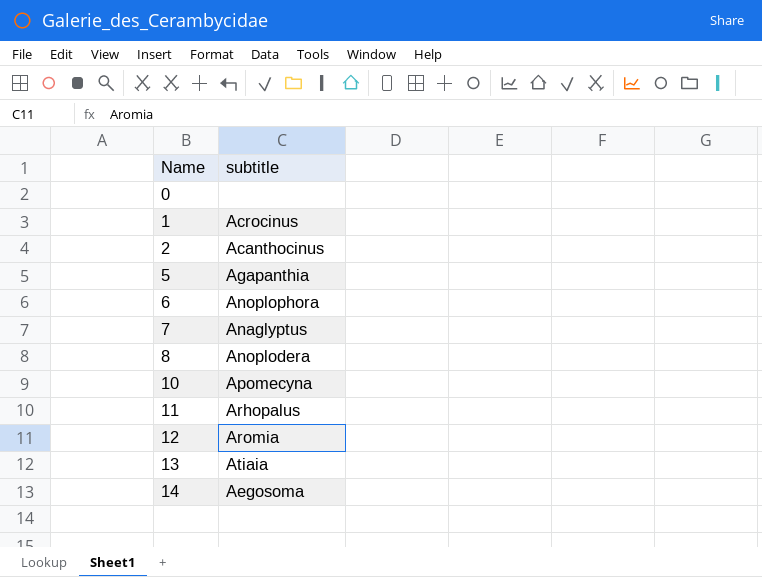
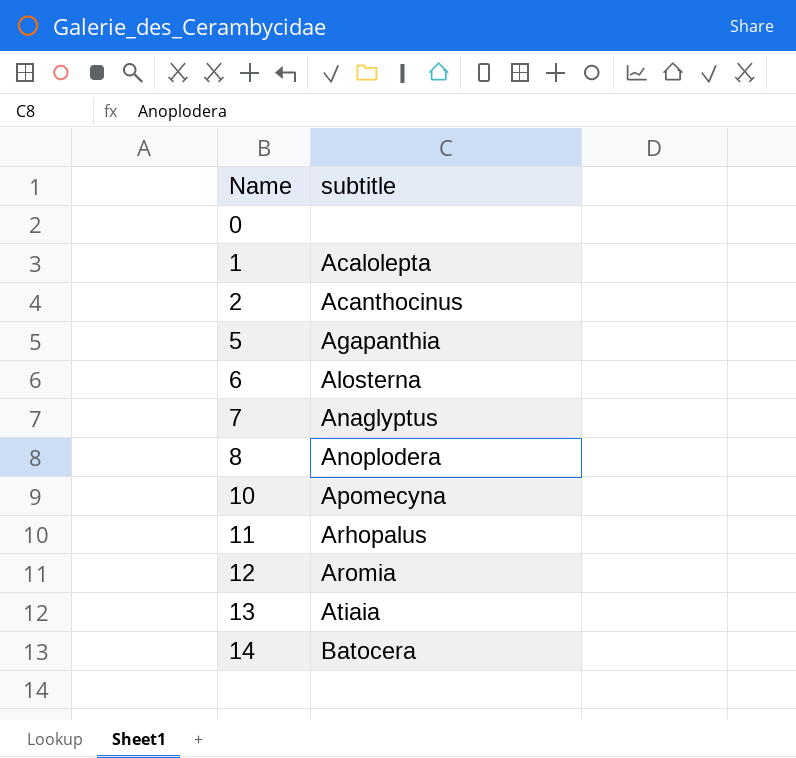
1 | subtitle: Acrocinus -> Acalolepta
6 | subtitle: Anoplophora -> Alosterna
14 | subtitle: Aegosoma -> Batocera

